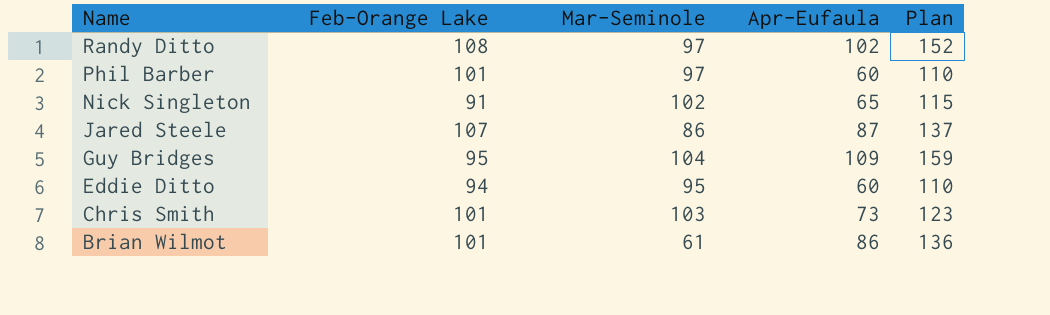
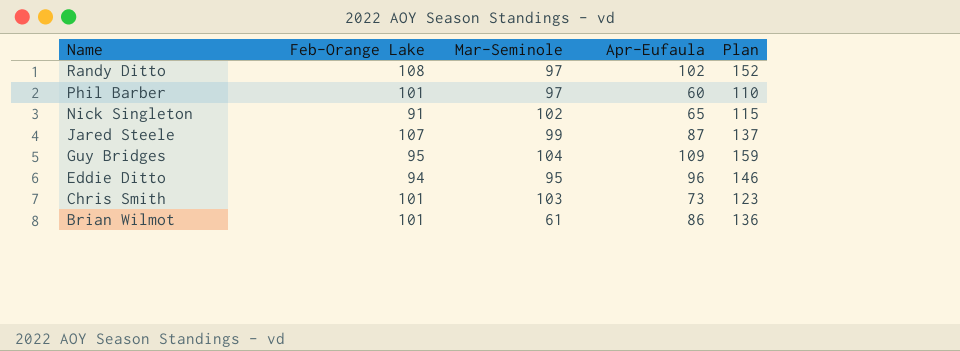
Jared Steele | Mar-Seminole: 86 -> 99
Eddie Ditto | Apr-Eufaula: 60 -> 96
Eddie Ditto | Plan: 110 -> 146

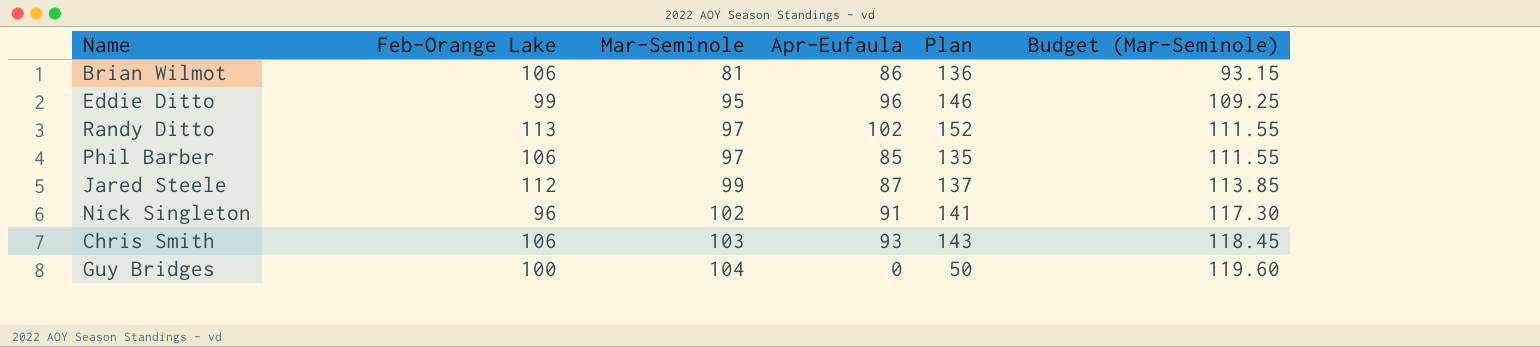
row order: Name descending -> Mar-Seminole ascending
column Budget (Mar-Seminole) | formula: none -> [Mar-Seminole] * 1.15
Brian Wilmot | Feb-Orange Lake: 101 -> 106
Brian Wilmot | Mar-Seminole: 61 -> 81
Eddie Ditto | Feb-Orange Lake: 94 -> 99
Randy Ditto | Feb-Orange Lake: 108 -> 113
Phil Barber | Feb-Orange Lake: 101 -> 106
Phil Barber | Apr-Eufaula: 60 -> 85
Phil Barber | Plan: 110 -> 135
Jared Steele | Feb-Orange Lake: 107 -> 112
Nick Singleton | Feb-Orange Lake: 91 -> 96
Nick Singleton | Apr-Eufaula: 65 -> 91
Nick Singleton | Plan: 115 -> 141
Chris Smith | Feb-Orange Lake: 101 -> 106
Chris Smith | Apr-Eufaula: 73 -> 93
Chris Smith | Plan: 123 -> 143
Guy Bridges | Feb-Orange Lake: 95 -> 100
Guy Bridges | Apr-Eufaula: 109 -> 0
Guy Bridges | Plan: 159 -> 50

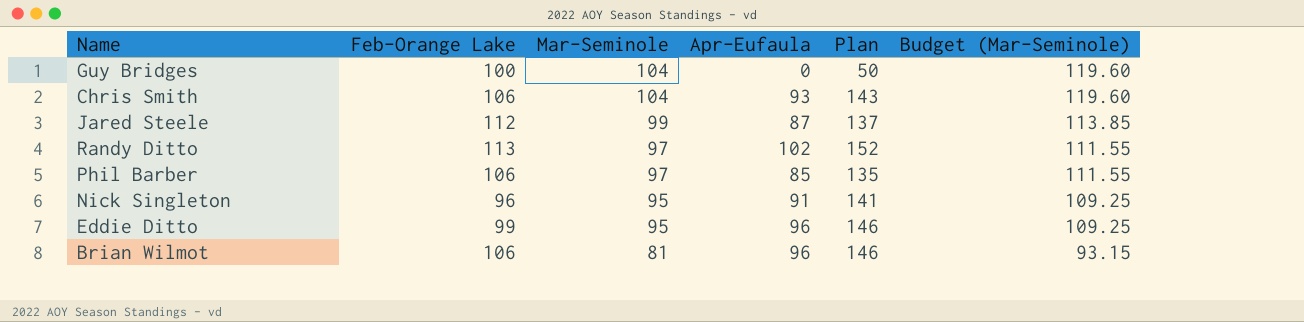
row order: Mar-Seminole ascending -> Mar-Seminole descending
Chris Smith | Mar-Seminole: 103 -> 104
Chris Smith | Budget (Mar-Seminole): 118.45 -> 119.60
Nick Singleton | Mar-Seminole: 102 -> 95
Nick Singleton | Budget (Mar-Seminole): 117.30 -> 109.25
Brian Wilmot | Apr-Eufaula: 86 -> 96
Brian Wilmot | Plan: 136 -> 146

